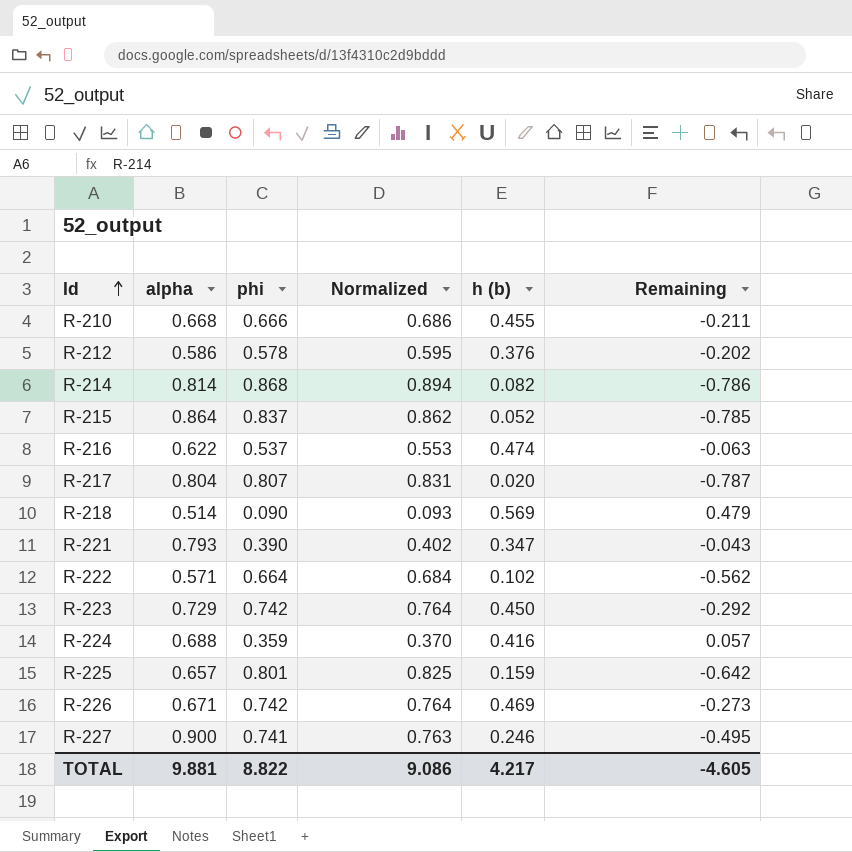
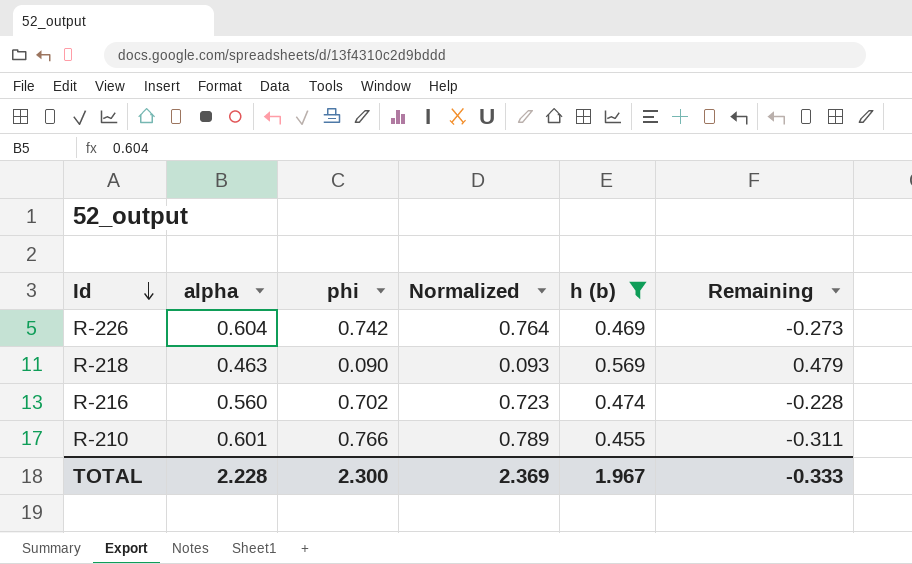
filter: none -> h (b) >= 0.455
row order: Id ascending -> Id descending
R-226 | alpha: 0.671 -> 0.604
R-218 | alpha: 0.514 -> 0.463
R-216 | alpha: 0.622 -> 0.560
R-216 | phi: 0.537 -> 0.702
R-216 | Normalized: 0.553 -> 0.723
R-216 | Remaining: -0.063 -> -0.228
R-210 | alpha: 0.668 -> 0.601
R-210 | phi: 0.666 -> 0.766
R-210 | Normalized: 0.686 -> 0.789
R-210 | Remaining: -0.211 -> -0.311
TOTAL | alpha: 9.881 -> 2.228
TOTAL | phi: 8.822 -> 2.300
TOTAL | Normalized: 9.086 -> 2.369
TOTAL | h (b): 4.217 -> 1.967
TOTAL | Remaining: -4.605 -> -0.333

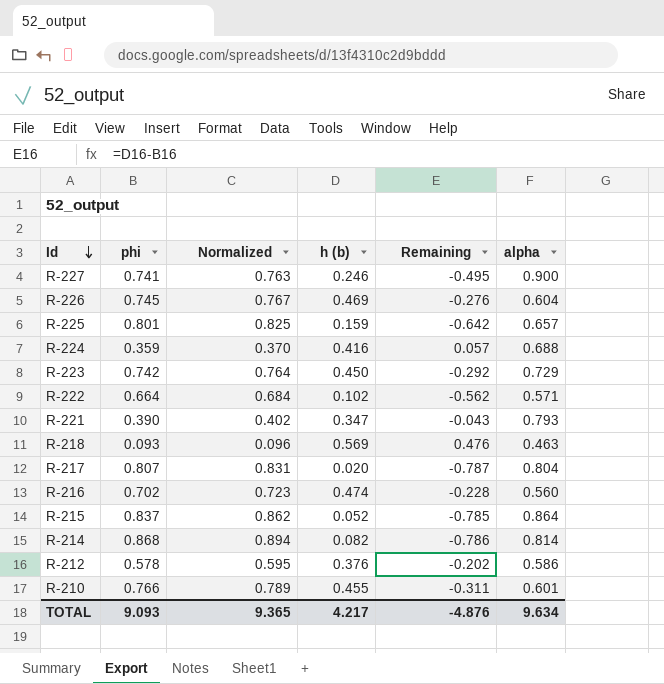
filter: h (b) >= 0.455 -> none
column alpha | position: 2 -> 6
R-226 | phi: 0.742 -> 0.745
R-226 | Normalized: 0.764 -> 0.767
R-226 | Remaining: -0.273 -> -0.276
R-218 | phi: 0.090 -> 0.093
R-218 | Normalized: 0.093 -> 0.096
R-218 | Remaining: 0.479 -> 0.476
TOTAL | phi: 2.300 -> 9.093
TOTAL | Normalized: 2.369 -> 9.365
TOTAL | h (b): 1.967 -> 4.217
TOTAL | Remaining: -0.333 -> -4.876
TOTAL | alpha: 2.228 -> 9.634

